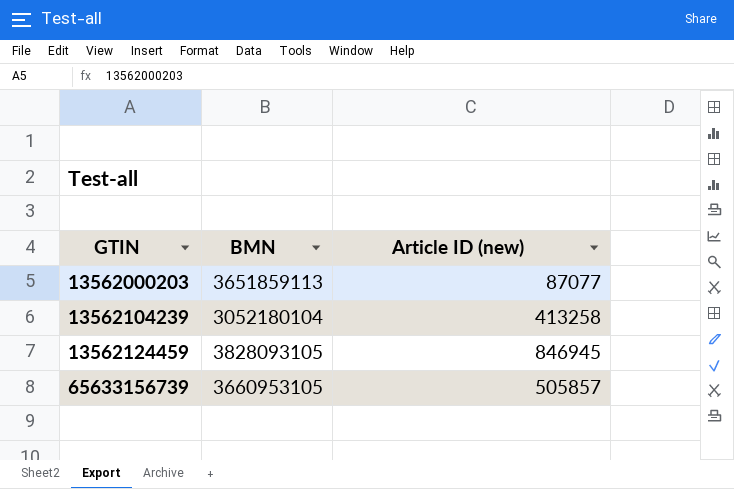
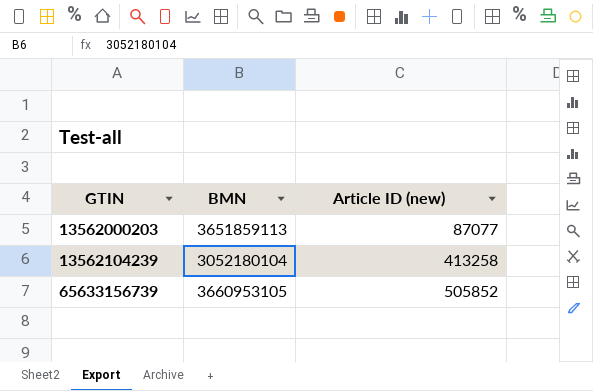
row 13562124459: 3828093105 | 846945 -> none
65633156739 | Article ID (new): 505857 -> 505852

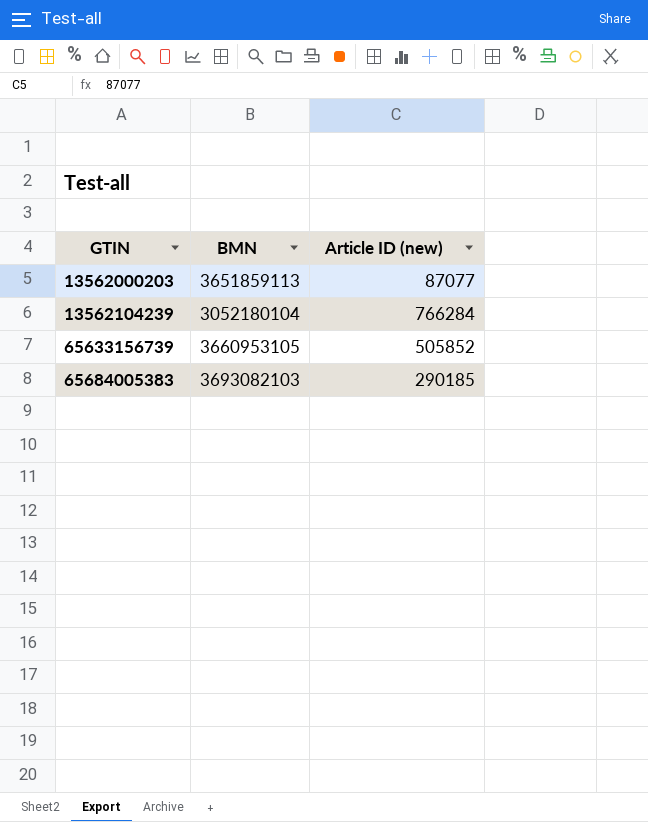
13562104239 | Article ID (new): 413258 -> 766284
row 65684005383: none -> 3693082103 | 290185

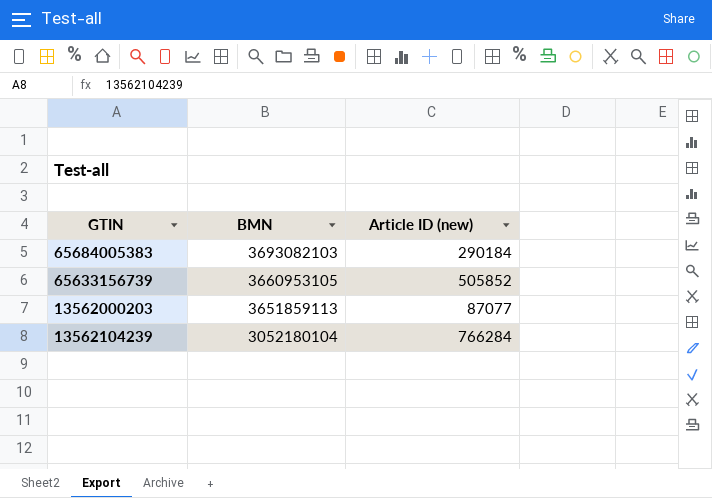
row order: GTIN ascending -> BMN descending
65684005383 | Article ID (new): 290185 -> 290184

